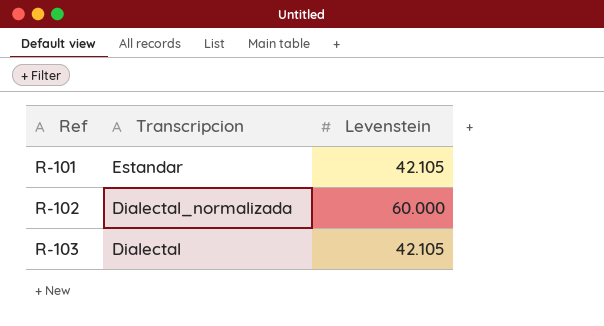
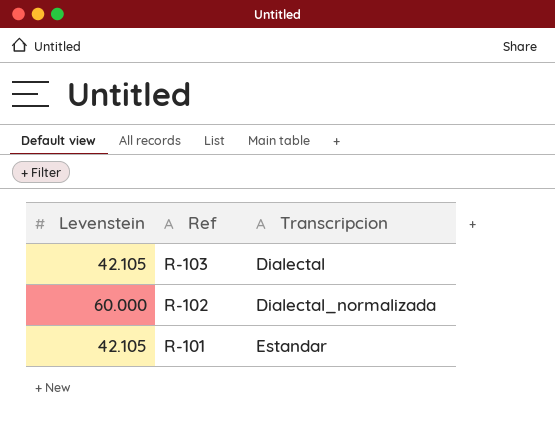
row order: Ref ascending -> Ref descending
column Levenstein | position: 3 -> 1

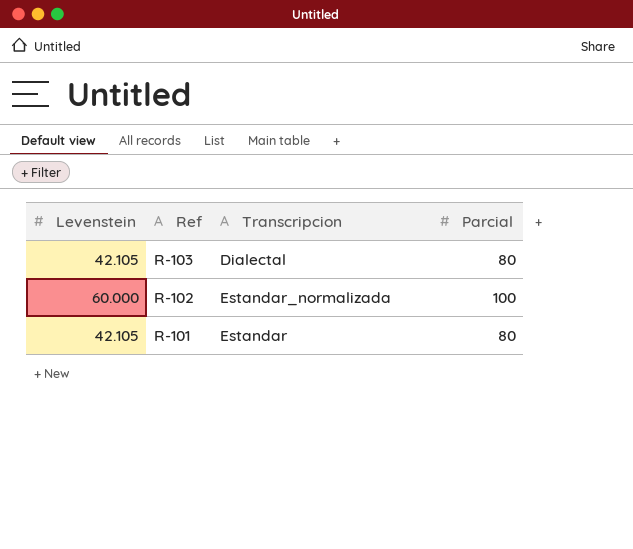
column Parcial | position: none -> 4
R-102 | Transcripcion: Dialectal_normalizada -> Estandar_normalizada

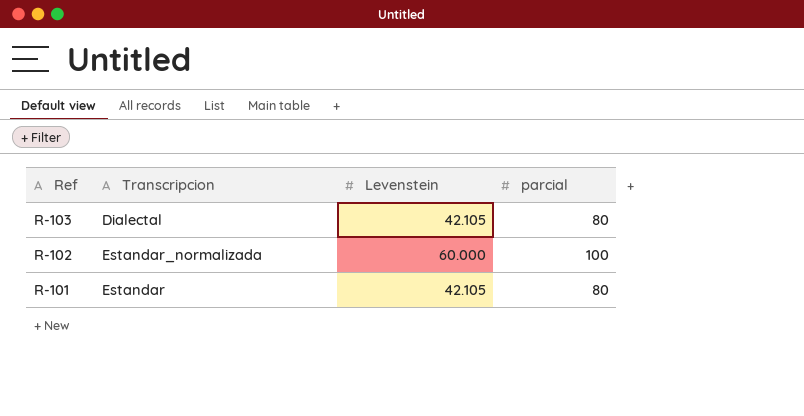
column Levenstein | position: 1 -> 3
column name: Parcial -> parcial

